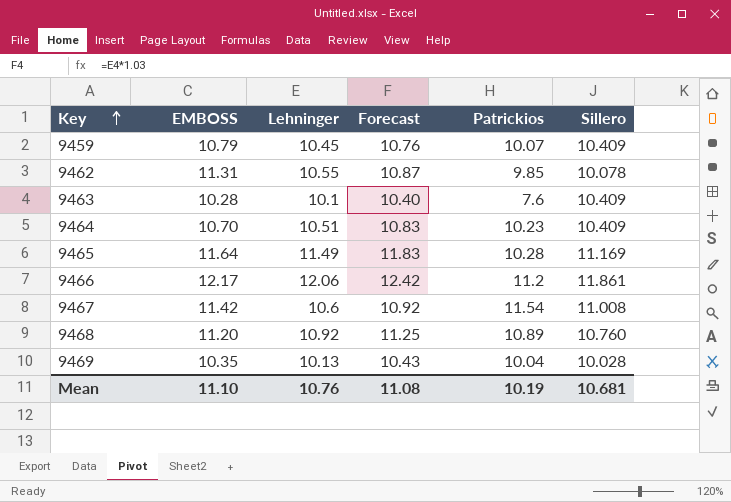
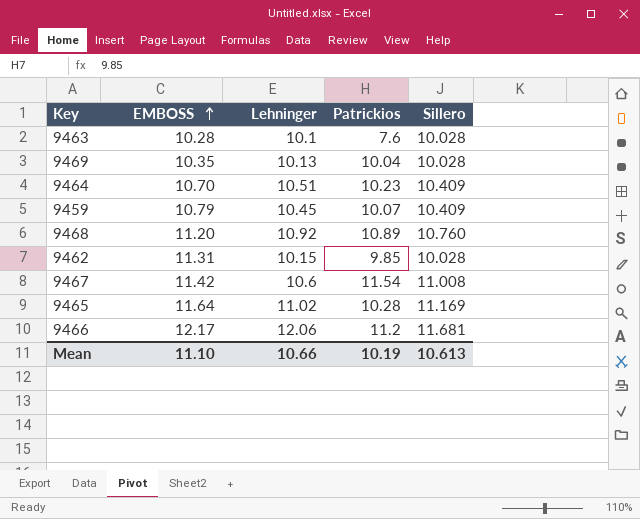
row order: Key ascending -> EMBOSS ascending
column Forecast | formula: [Lehninger] * 1.03 -> none
9463 | Sillero: 10.409 -> 10.028
9462 | Lehninger: 10.55 -> 10.15
9462 | Sillero: 10.078 -> 10.028
9465 | Lehninger: 11.49 -> 11.02
9466 | Sillero: 11.861 -> 11.681
Mean | Lehninger: 10.76 -> 10.66
Mean | Sillero: 10.681 -> 10.613

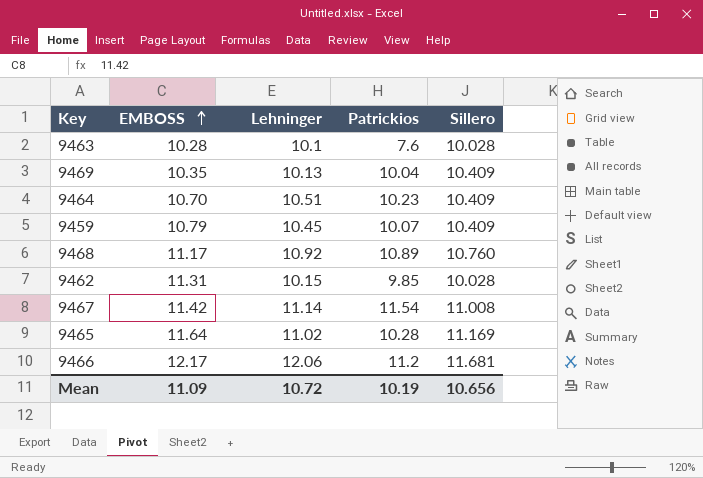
9469 | Sillero: 10.028 -> 10.409
9468 | EMBOSS: 11.20 -> 11.17
9467 | Lehninger: 10.6 -> 11.14
Mean | EMBOSS: 11.10 -> 11.09
Mean | Lehninger: 10.66 -> 10.72
Mean | Sillero: 10.613 -> 10.656

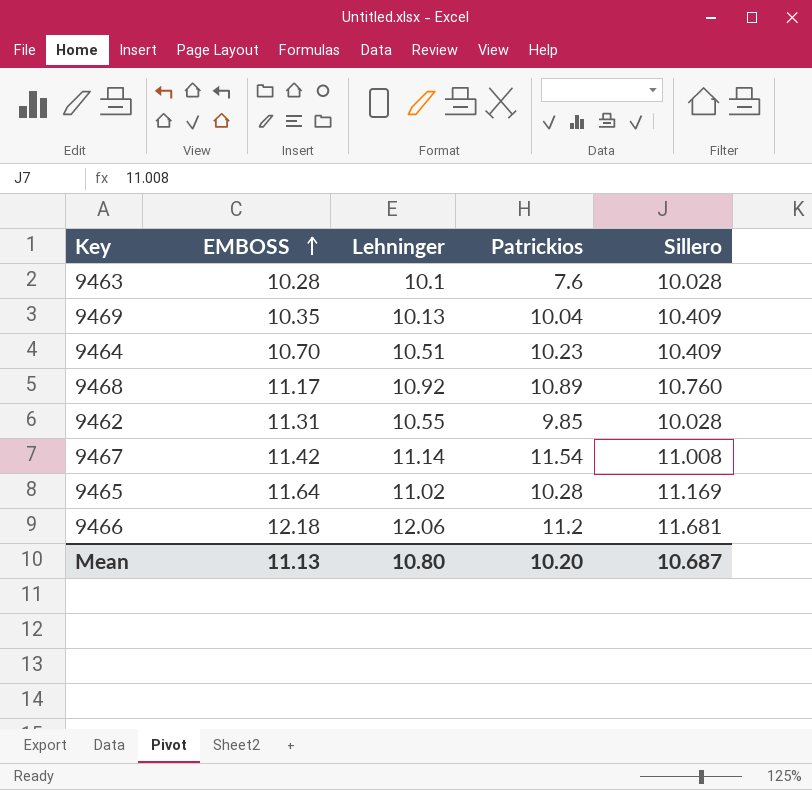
row 9459: 10.79 | 10.45 | 10.07 | 10.409 -> none
9462 | Lehninger: 10.15 -> 10.55
9466 | EMBOSS: 12.17 -> 12.18
Mean | EMBOSS: 11.09 -> 11.13
Mean | Lehninger: 10.72 -> 10.80
Mean | Patrickios: 10.19 -> 10.20
Mean | Sillero: 10.656 -> 10.687

